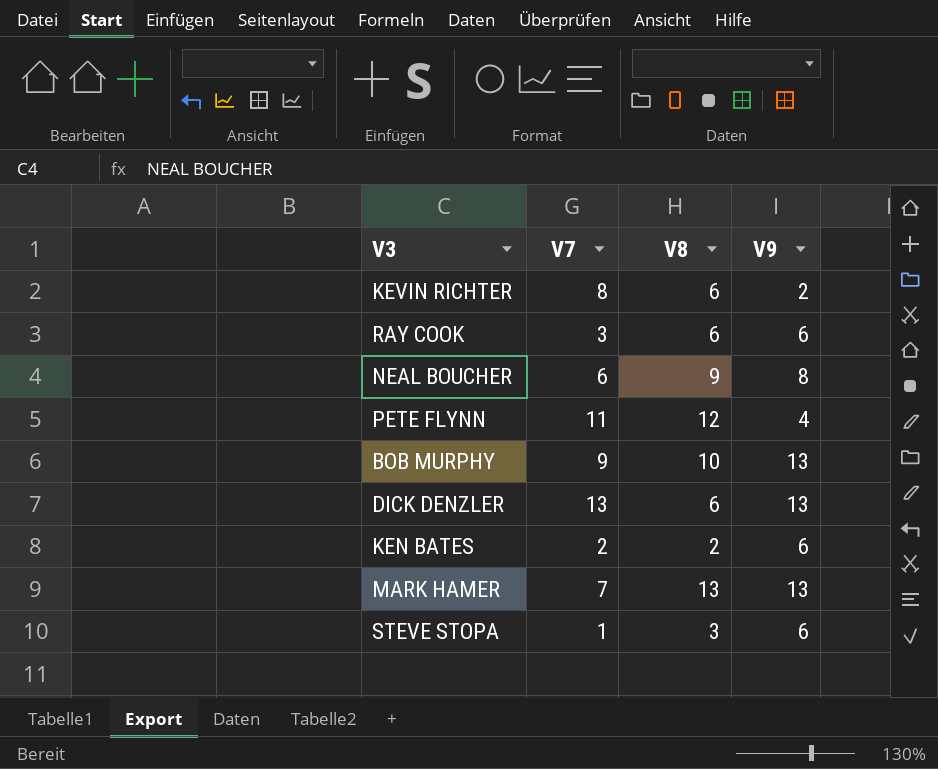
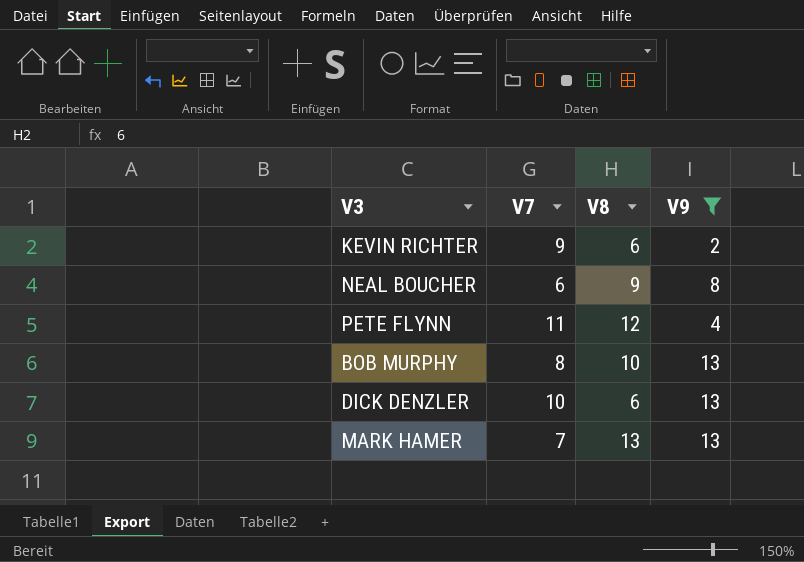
filter: none -> V9 != 6
KEVIN RICHTER | V7: 8 -> 9
BOB MURPHY | V7: 9 -> 8
DICK DENZLER | V7: 13 -> 10

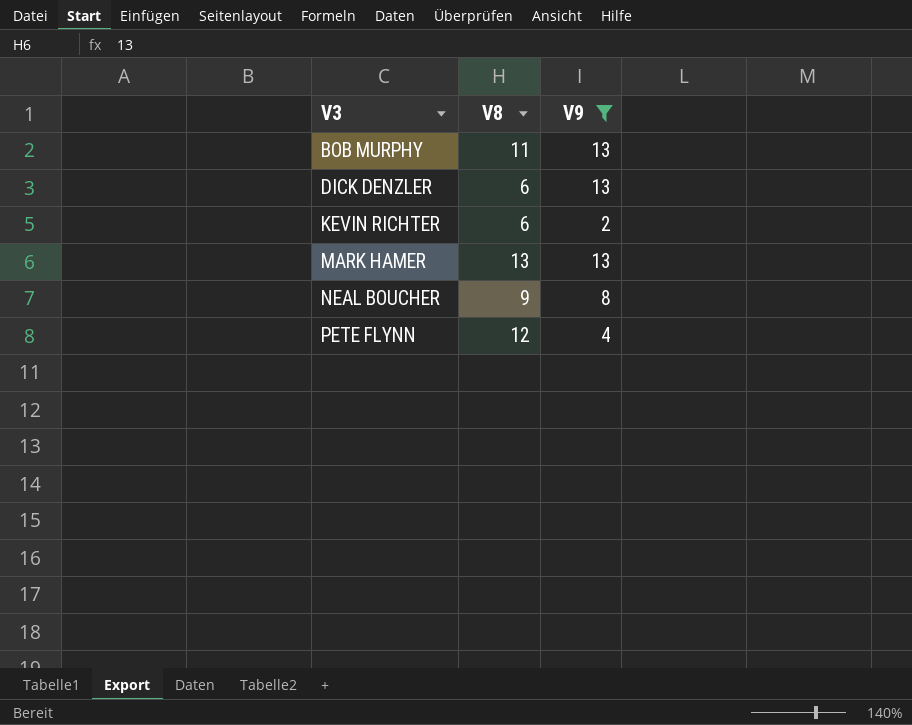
row order: none -> V3 ascending
column V7 | position: 2 -> none
BOB MURPHY | V8: 10 -> 11

